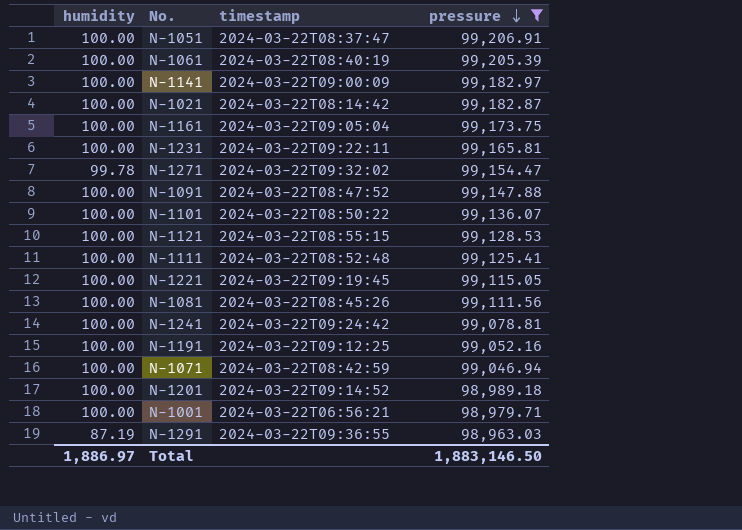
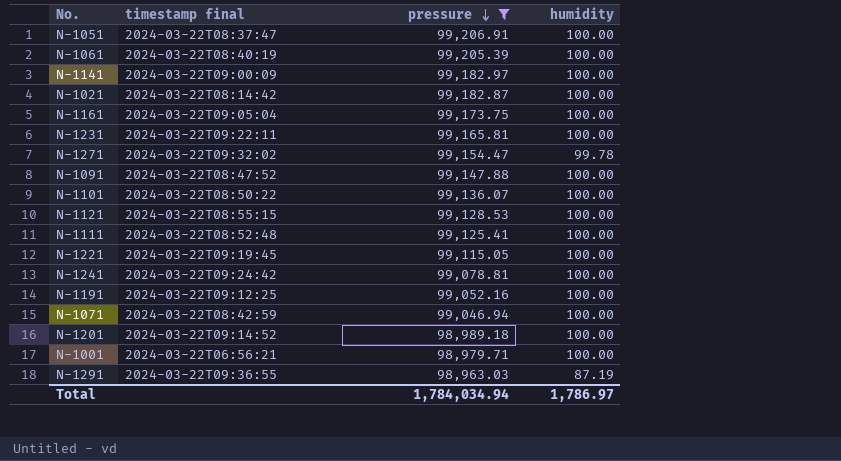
column name: timestamp -> timestamp final
column humidity | position: 1 -> 4
row N-1081: 100.00 | 2024-03-22T08:45:26 | 99,111.56 -> none
Total | pressure: 1,883,146.50 -> 1,784,034.94
Total | humidity: 1,886.97 -> 1,786.97

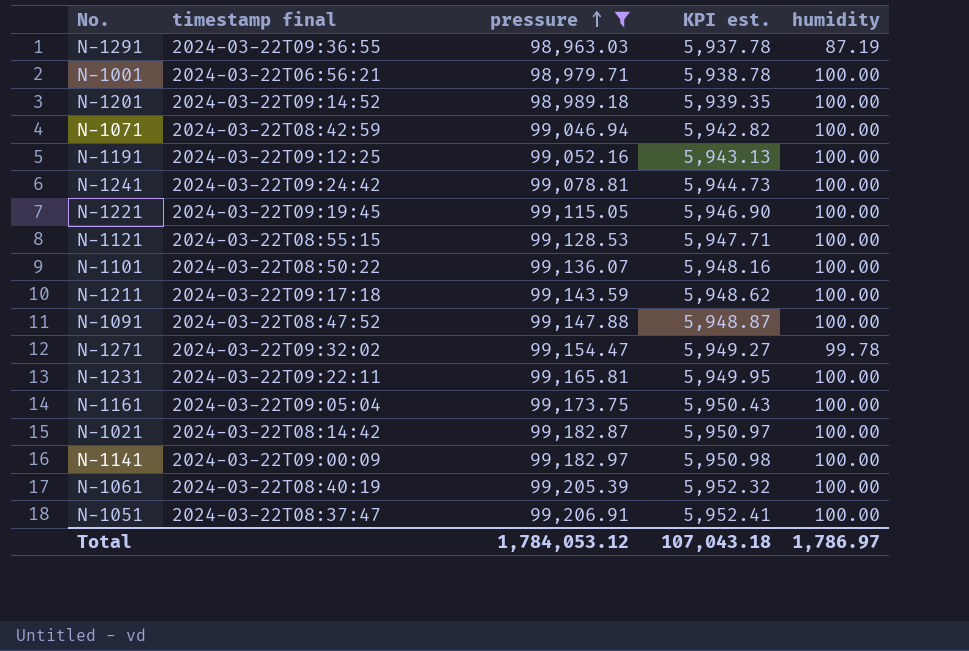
row order: pressure descending -> pressure ascending
column KPI est. | formula: none -> [pressure] * 0.06
row N-1111: 2024-03-22T08:52:48 | 99,125.41 | 100.00 -> none
row N-1211: none -> 2024-03-22T09:17:18 | 99,143.59 | 5,948.62 | 100.00
Total | pressure: 1,784,034.94 -> 1,784,053.12

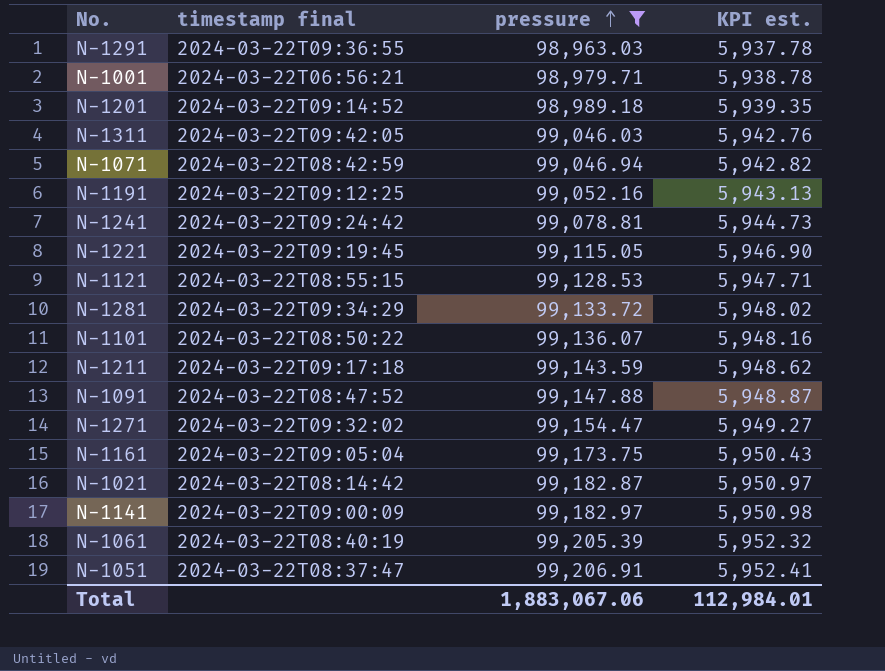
column humidity | position: 5 -> none
row N-1231: 2024-03-22T09:22:11 | 99,165.81 | 5,949.95 | 100.00 -> none
row N-1311: none -> 2024-03-22T09:42:05 | 99,046.03 | 5,942.76
row N-1281: none -> 2024-03-22T09:34:29 | 99,133.72 | 5,948.02
Total | pressure: 1,784,053.12 -> 1,883,067.06
Total | KPI est.: 107,043.18 -> 112,984.01

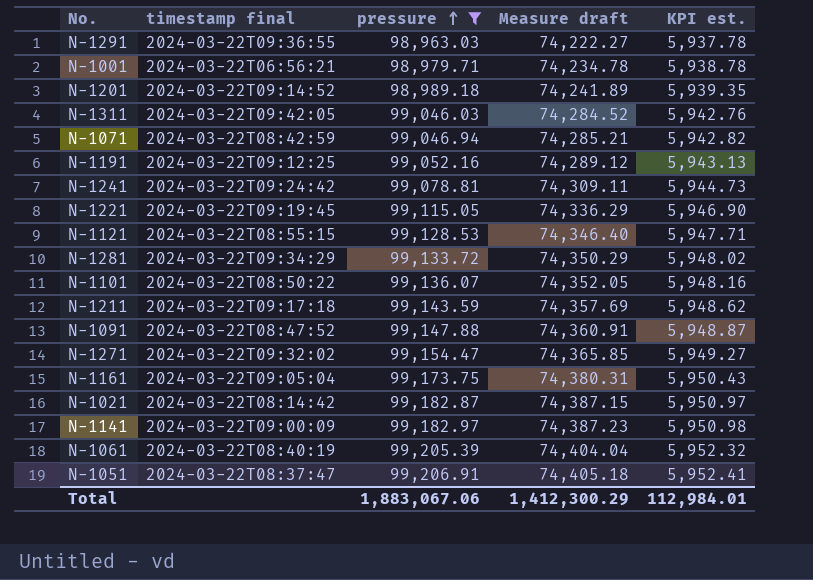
column Measure draft | formula: none -> [pressure] * 0.75

